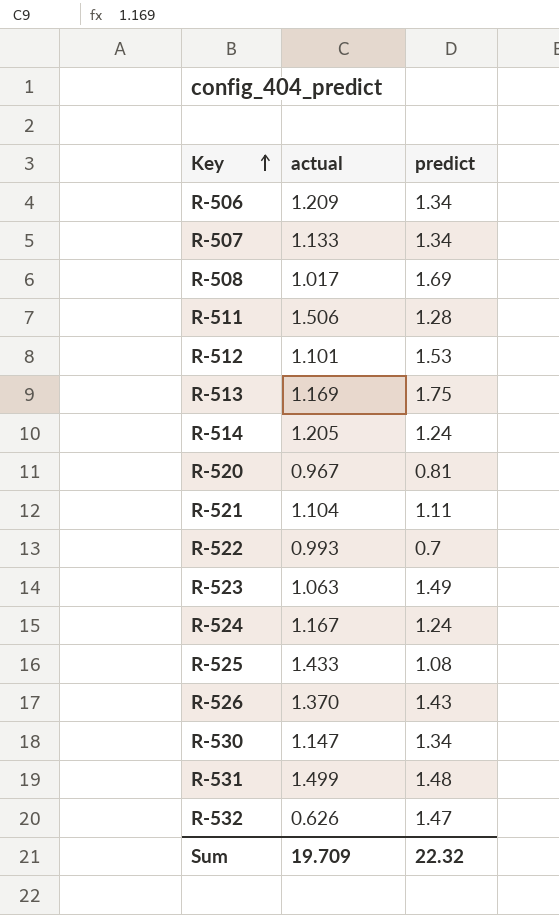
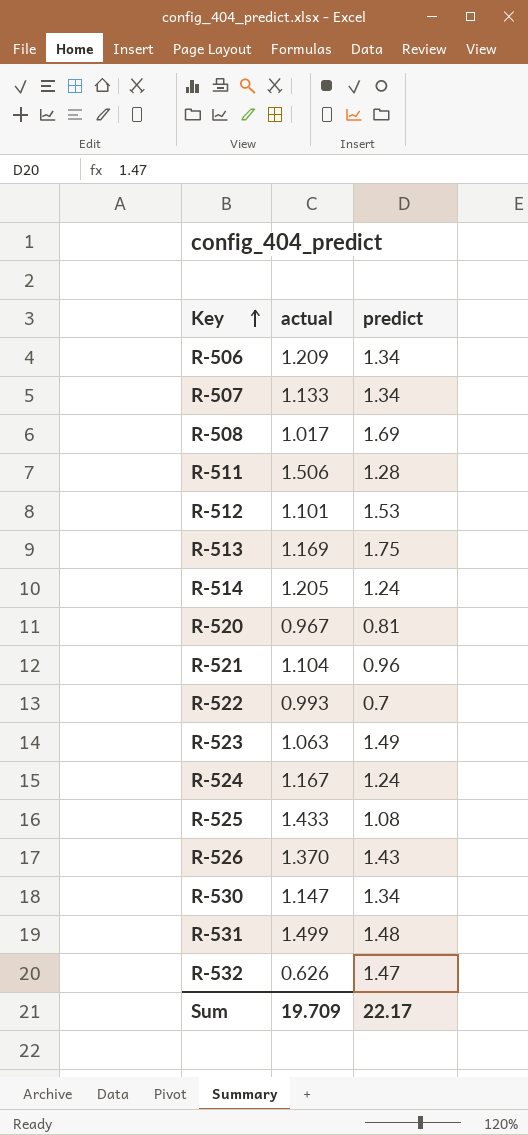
R-521 | predict: 1.11 -> 0.96
Sum | predict: 22.32 -> 22.17

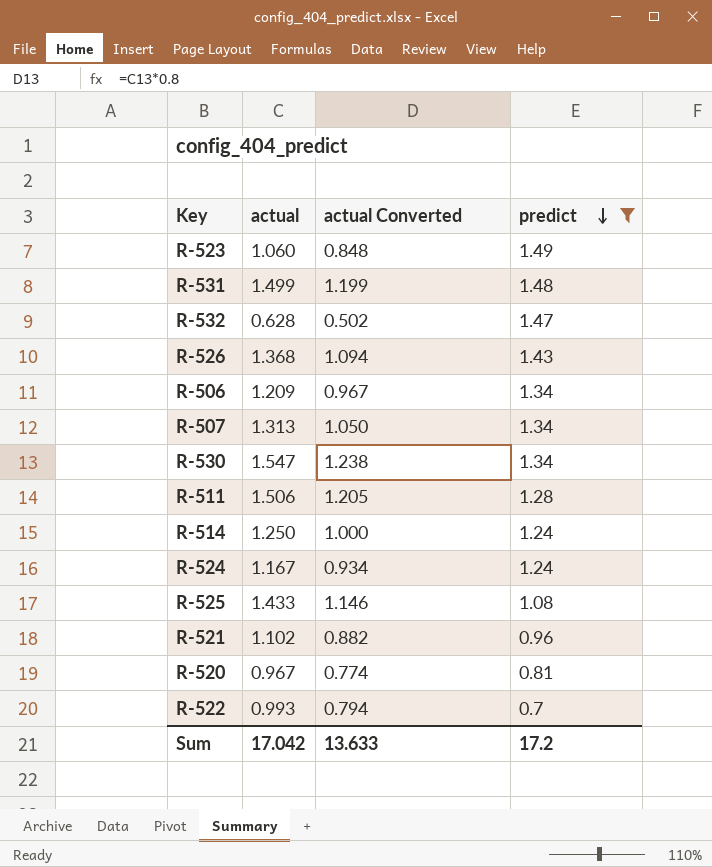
filter: none -> predict <= 1.49
row order: Key ascending -> predict descending
column actual Converted | formula: none -> [actual] * 0.8
R-523 | actual: 1.063 -> 1.060
R-532 | actual: 0.626 -> 0.628
R-526 | actual: 1.370 -> 1.368
R-507 | actual: 1.133 -> 1.313
R-530 | actual: 1.147 -> 1.547
R-514 | actual: 1.205 -> 1.250
R-521 | actual: 1.104 -> 1.102
Sum | actual: 19.709 -> 17.042
Sum | predict: 22.17 -> 17.2

